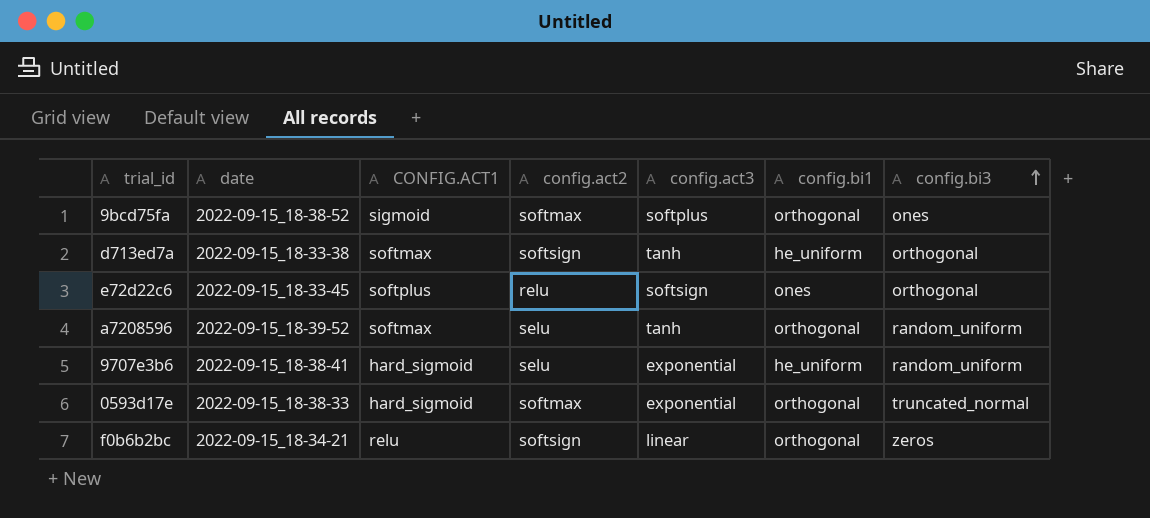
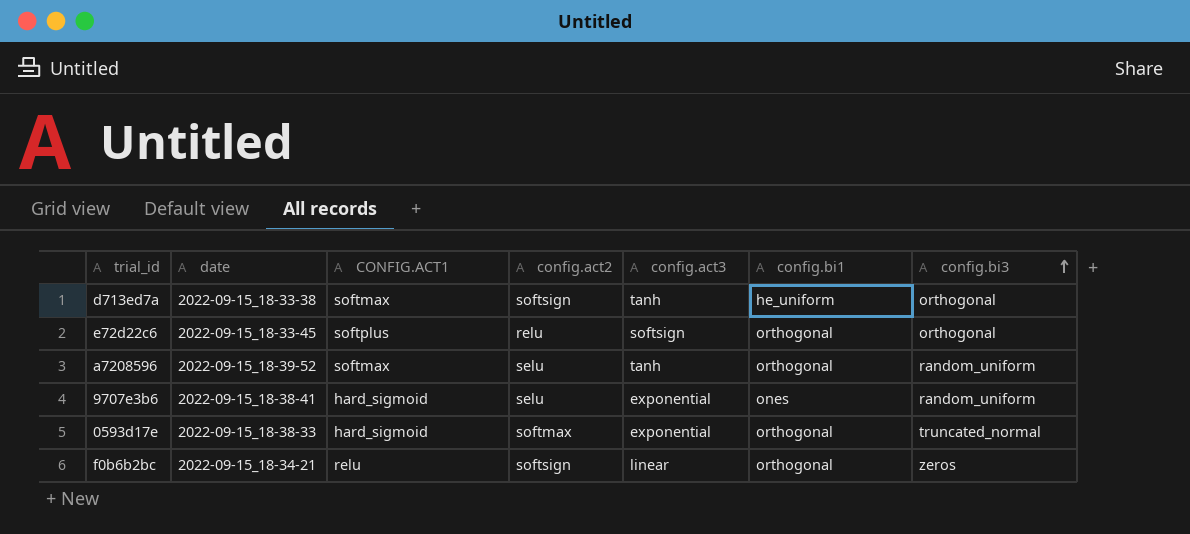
row 9bcd75fa: 2022-09-15_18-38-52 | sigmoid | softmax | softplus | orthogonal | ones -> none
e72d22c6 | config.bi1: ones -> orthogonal
9707e3b6 | config.bi1: he_uniform -> ones

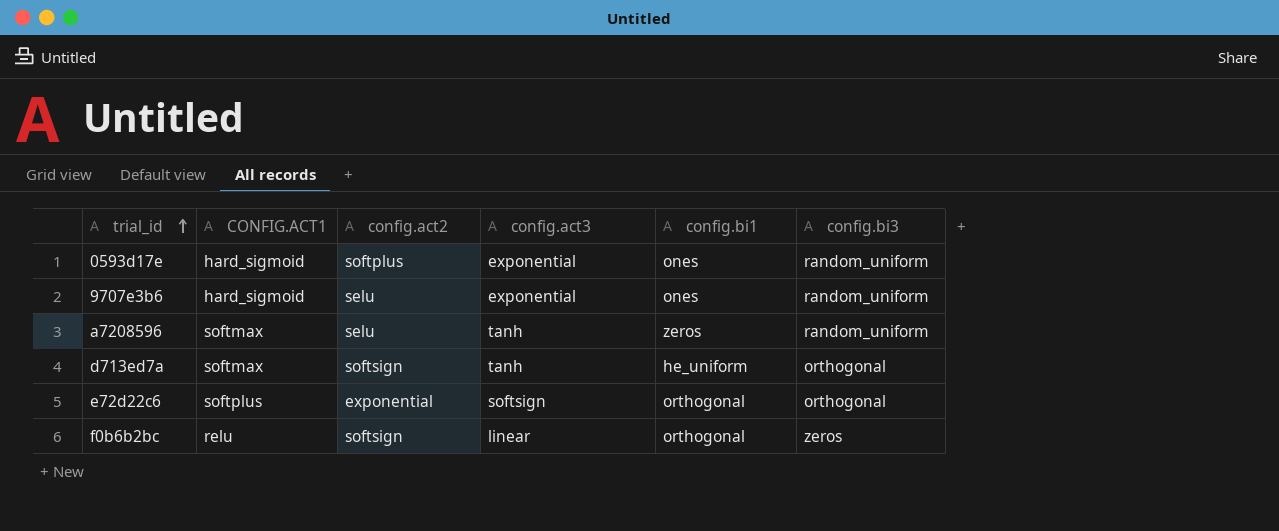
row order: config.bi3 ascending -> trial_id ascending
column date | position: 2 -> none
0593d17e | config.act2: softmax -> softplus
0593d17e | config.bi1: orthogonal -> ones
0593d17e | config.bi3: truncated_normal -> random_uniform
a7208596 | config.bi1: orthogonal -> zeros
e72d22c6 | config.act2: relu -> exponential

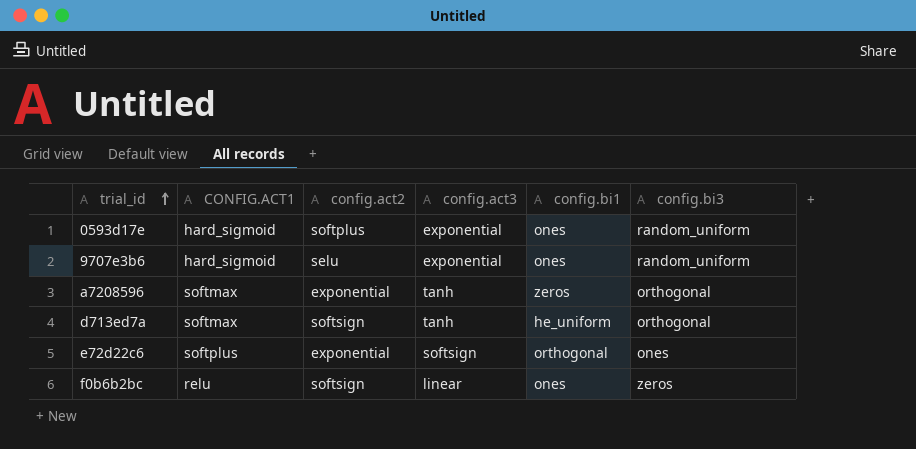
a7208596 | config.act2: selu -> exponential
a7208596 | config.bi3: random_uniform -> orthogonal
e72d22c6 | config.bi3: orthogonal -> ones
f0b6b2bc | config.bi1: orthogonal -> ones

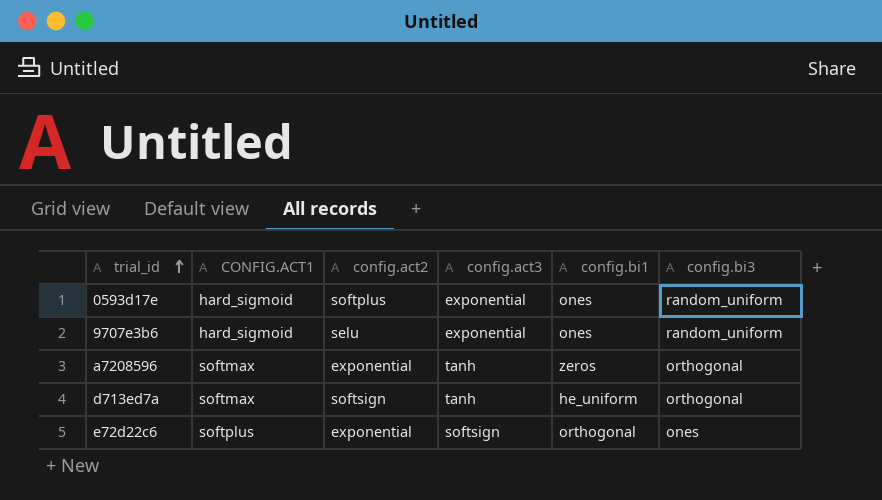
row f0b6b2bc: relu | softsign | linear | ones | zeros -> none

